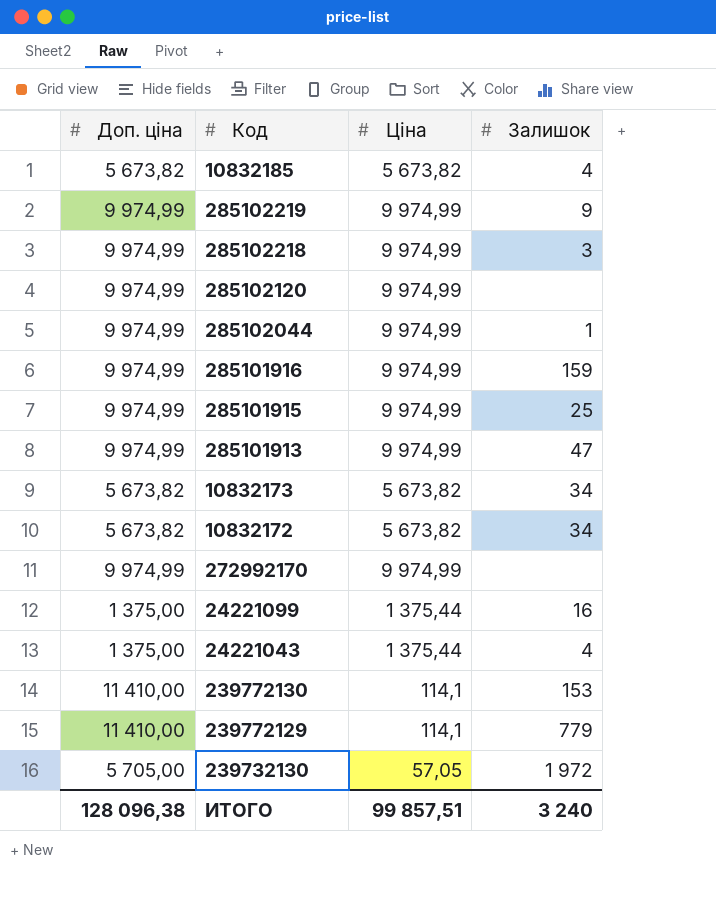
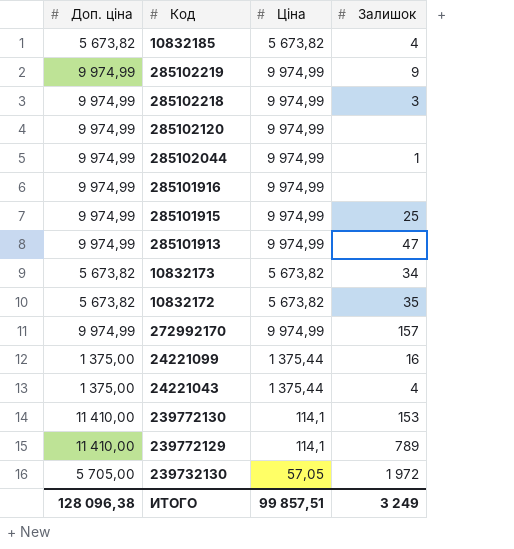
285101916 | Залишок: 159 -> none
10832172 | Залишок: 34 -> 35
272992170 | Залишок: none -> 157
239772129 | Залишок: 779 -> 789
ИТОГО | Залишок: 3 240 -> 3 249

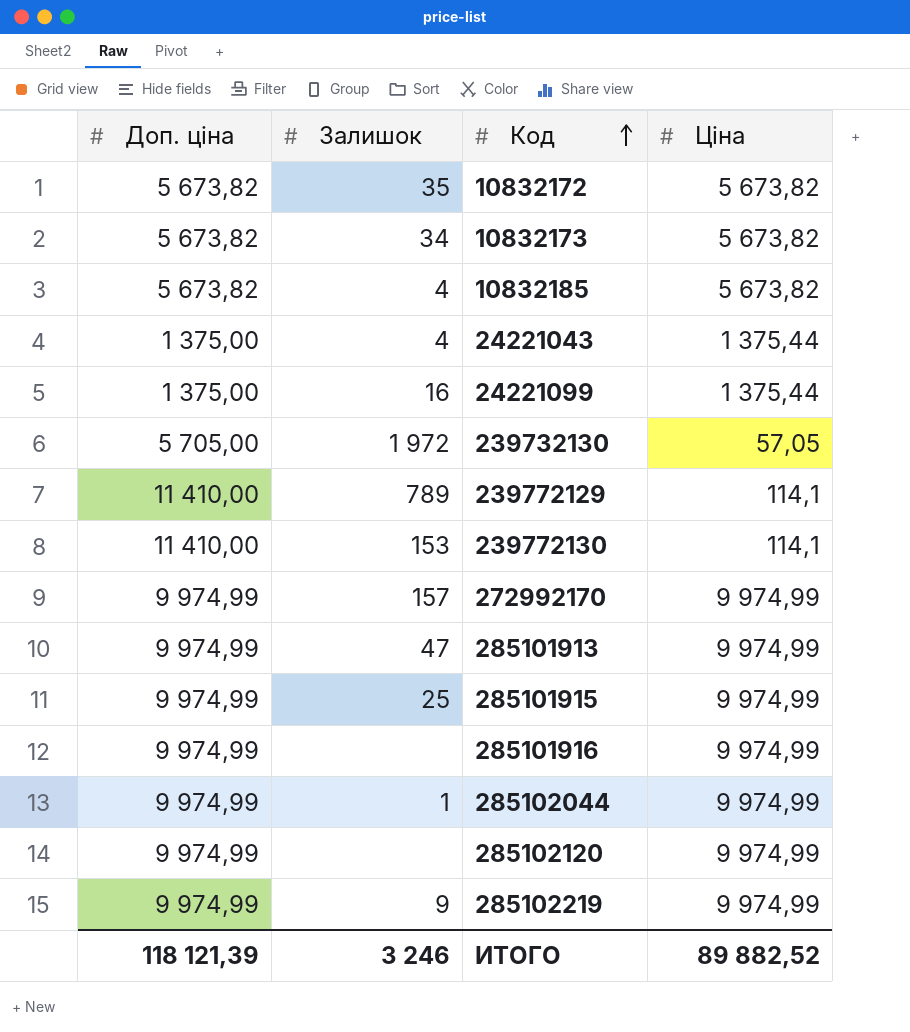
row order: none -> Код ascending
column Залишок | position: 4 -> 2
row 285102218: 9 974,99 | 9 974,99 | 3 -> none
ИТОГО | Доп. ціна: 128 096,38 -> 118 121,39
ИТОГО | Залишок: 3 249 -> 3 246
ИТОГО | Ціна: 99 857,51 -> 89 882,52

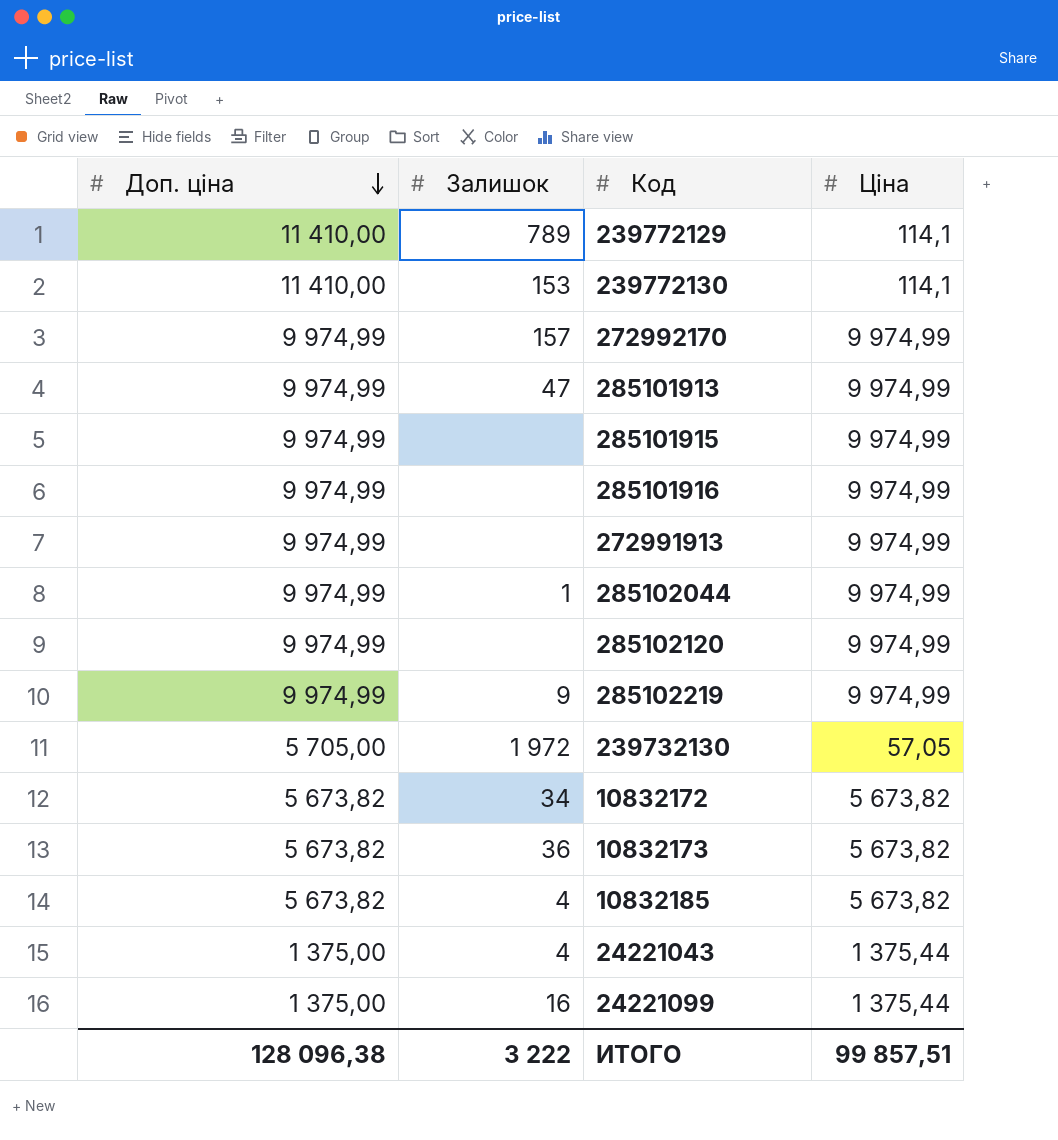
row order: Код ascending -> Доп. ціна descending
285101915 | Залишок: 25 -> none
row 272991913: none -> 9 974,99 | none | 9 974,99
10832172 | Залишок: 35 -> 34
10832173 | Залишок: 34 -> 36
ИТОГО | Доп. ціна: 118 121,39 -> 128 096,38
ИТОГО | Залишок: 3 246 -> 3 222
ИТОГО | Ціна: 89 882,52 -> 99 857,51

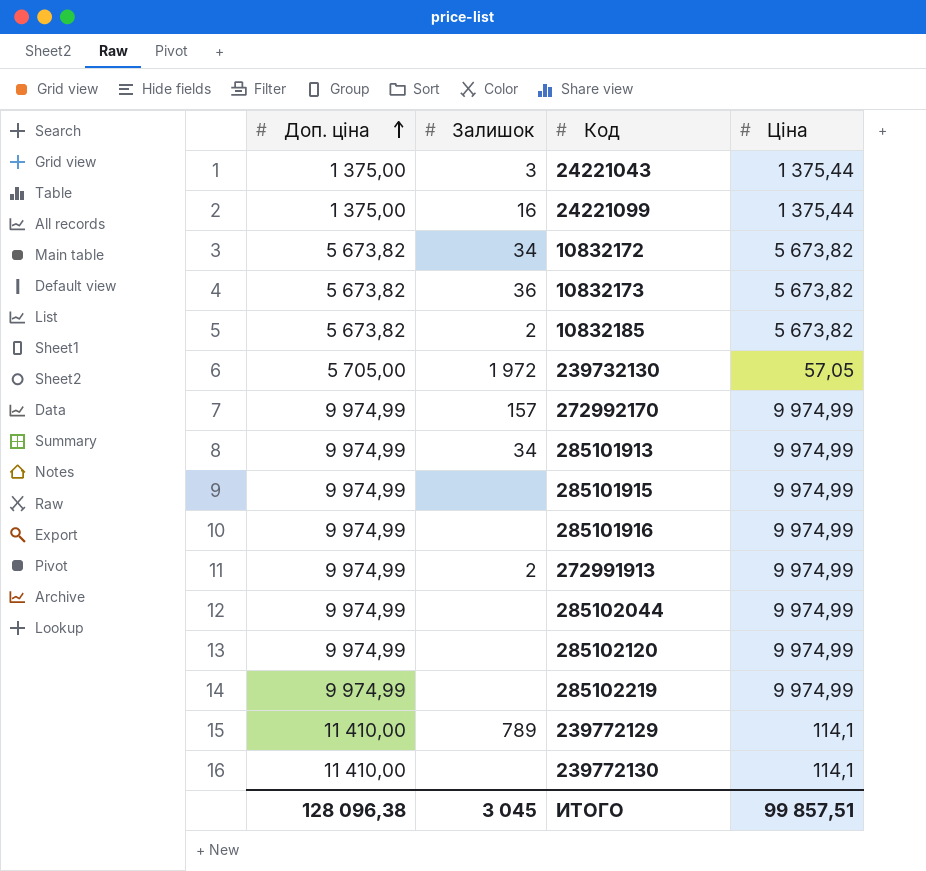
row order: Доп. ціна descending -> Доп. ціна ascending
24221043 | Залишок: 4 -> 3
10832185 | Залишок: 4 -> 2
285101913 | Залишок: 47 -> 34
272991913 | Залишок: none -> 2
285102044 | Залишок: 1 -> none
285102219 | Залишок: 9 -> none
239772130 | Залишок: 153 -> none
ИТОГО | Залишок: 3 222 -> 3 045

